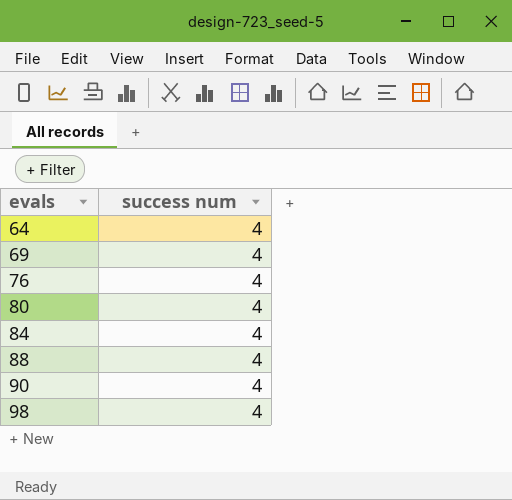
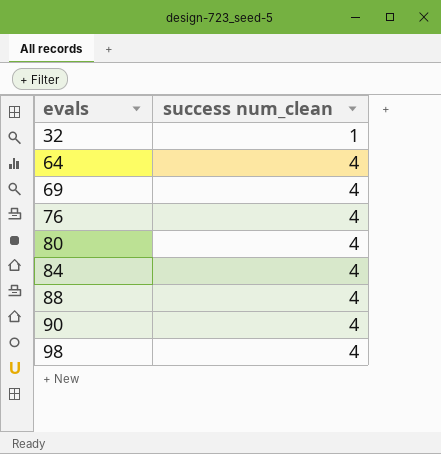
column name: success num -> success num_clean
row 32: none -> 1

